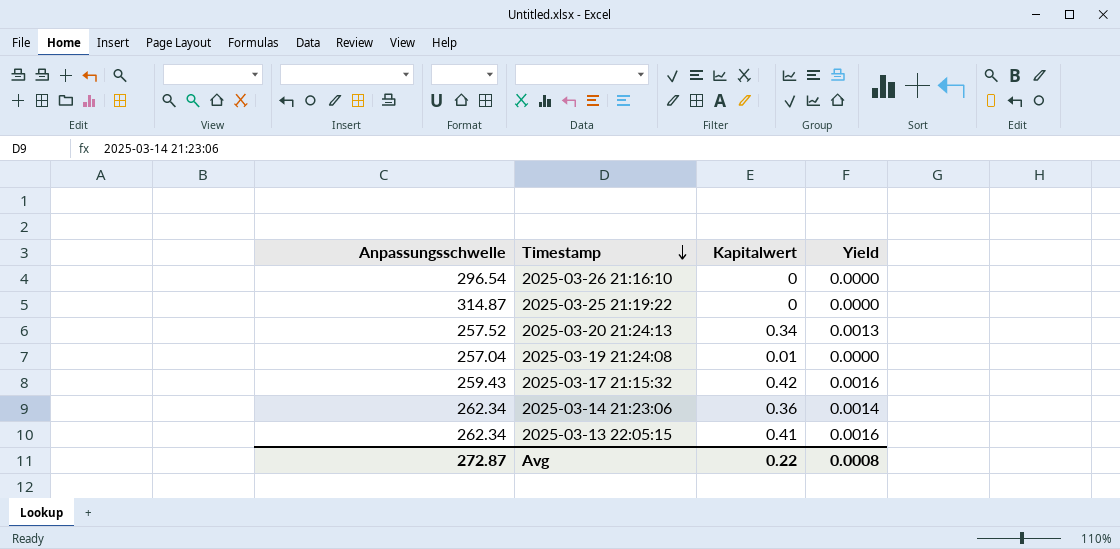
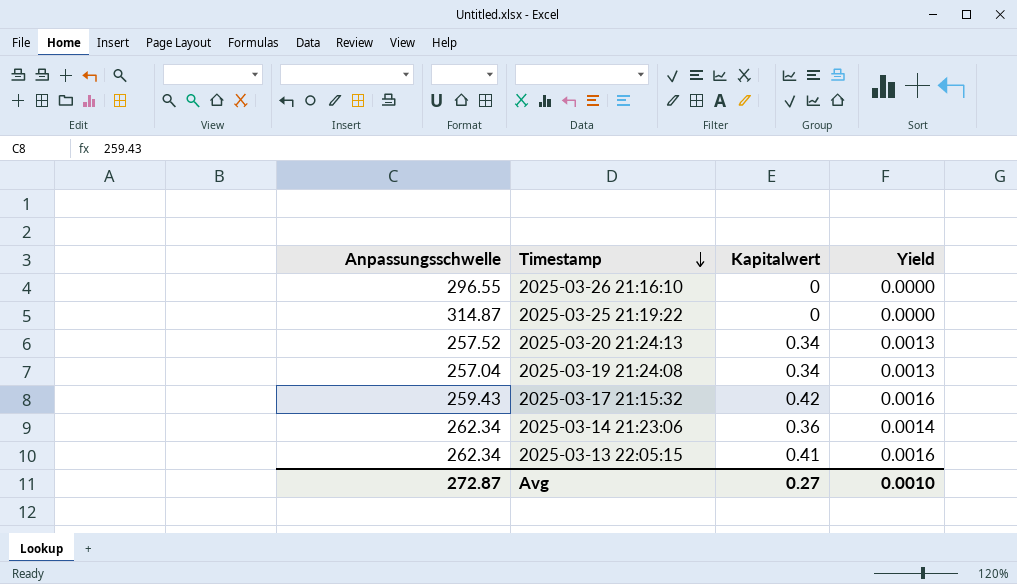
2025-03-26 21:16:10 | Anpassungsschwelle: 296.54 -> 296.55
2025-03-19 21:24:08 | Kapitalwert: 0.01 -> 0.34
2025-03-19 21:24:08 | Yield: 0.0000 -> 0.0013
Avg | Kapitalwert: 0.22 -> 0.27
Avg | Yield: 0.0008 -> 0.0010

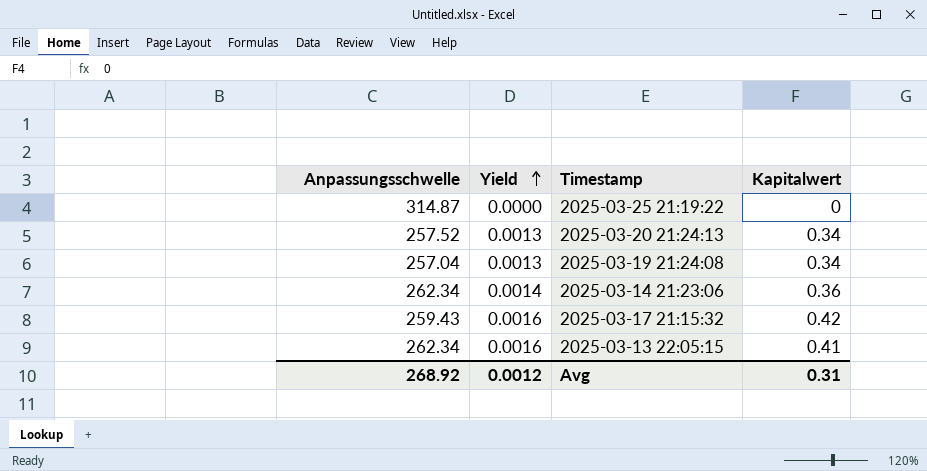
row order: Timestamp descending -> Yield ascending
column Yield | position: 4 -> 2
row 2025-03-26 21:16:10: 296.55 | 0 | 0.0000 -> none
Avg | Anpassungsschwelle: 272.87 -> 268.92
Avg | Yield: 0.0010 -> 0.0012
Avg | Kapitalwert: 0.27 -> 0.31

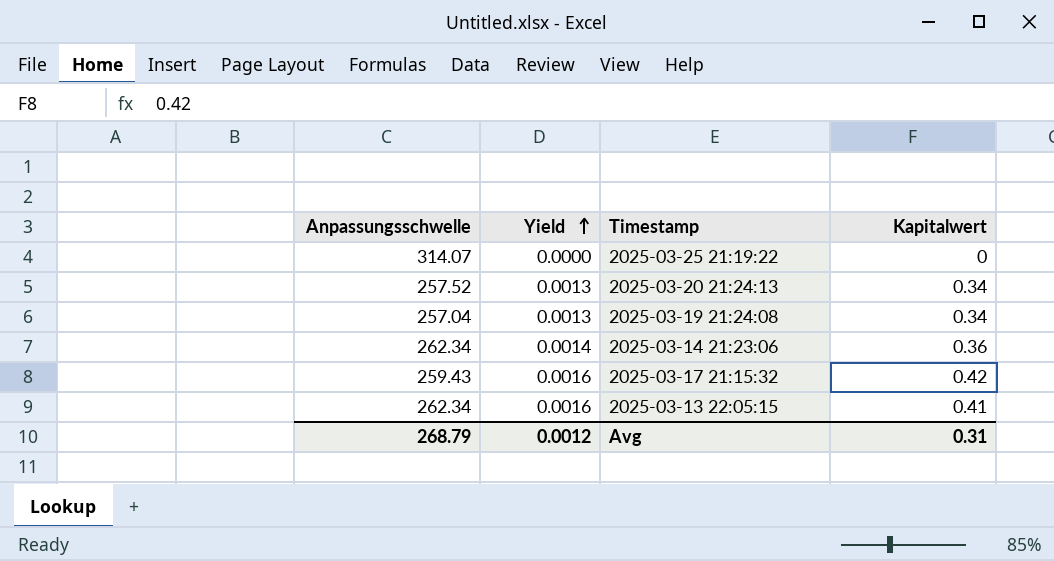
2025-03-25 21:19:22 | Anpassungsschwelle: 314.87 -> 314.07
Avg | Anpassungsschwelle: 268.92 -> 268.79

